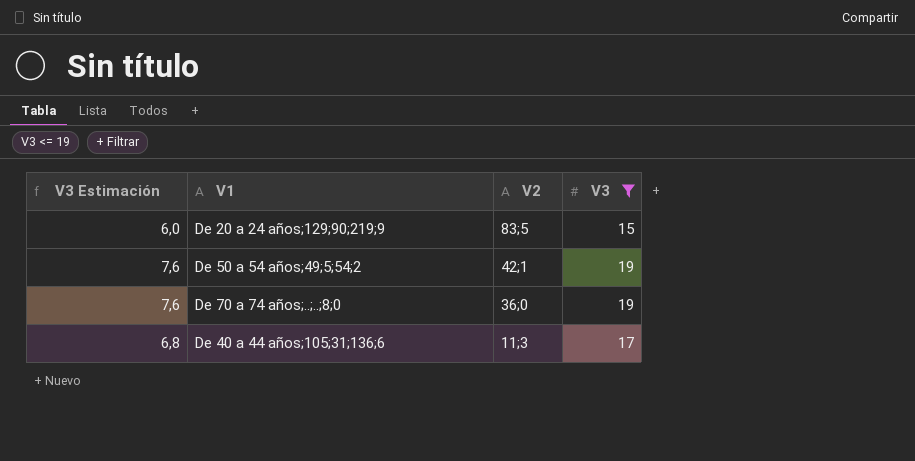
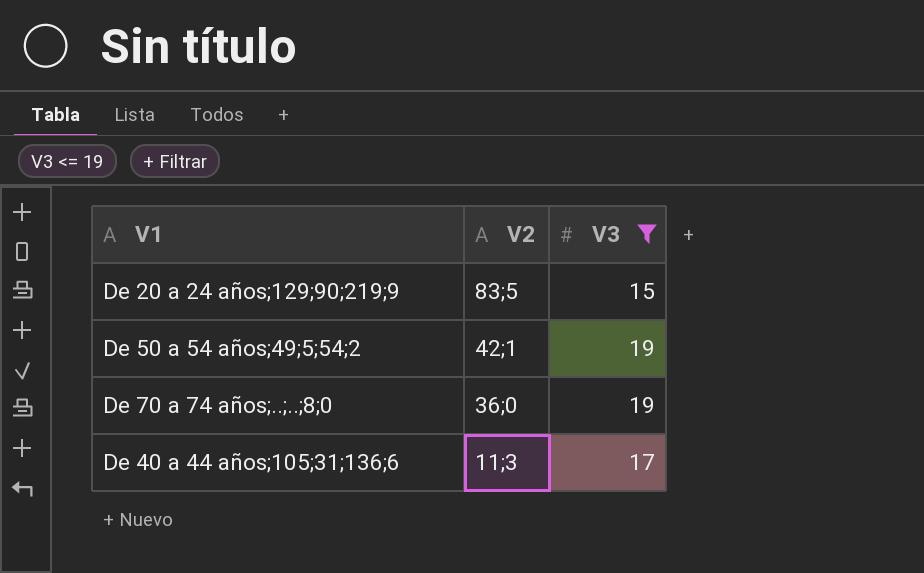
column V3 Estimación | formula: [V3] * 0,4 -> none

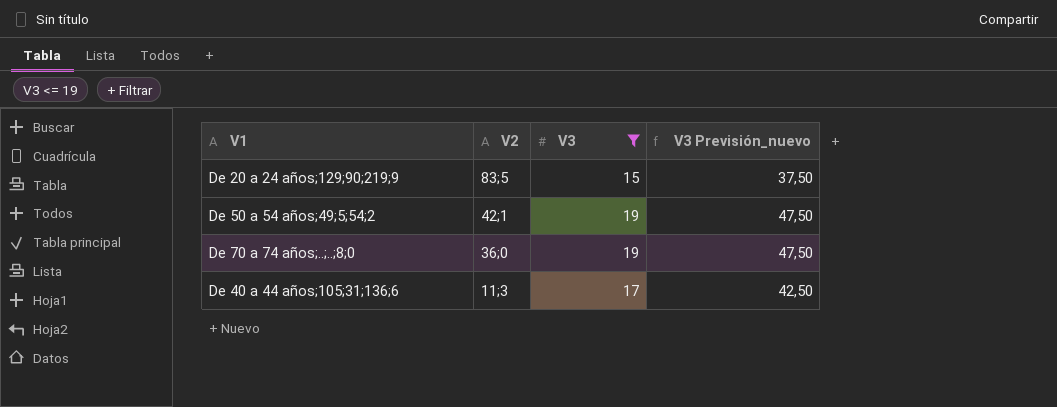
column V3 Previsión_nuevo | formula: none -> [V3] * 2,5

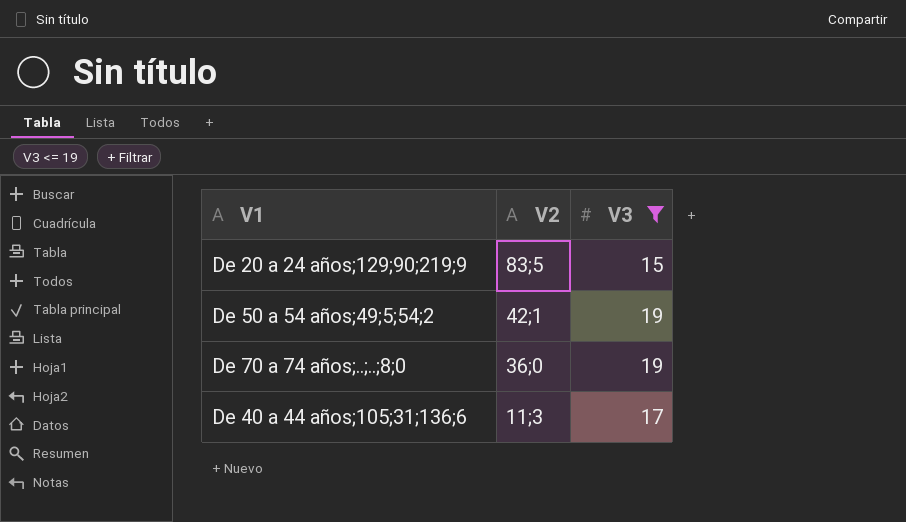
column V3 Previsión_nuevo | formula: [V3] * 2,5 -> none

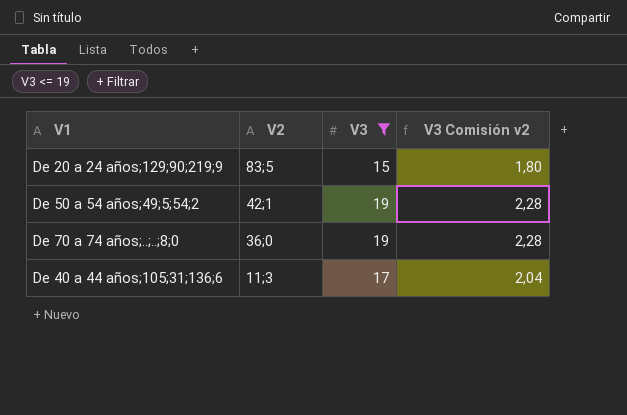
column V3 Comisión v2 | formula: none -> [V3] * 0,12

